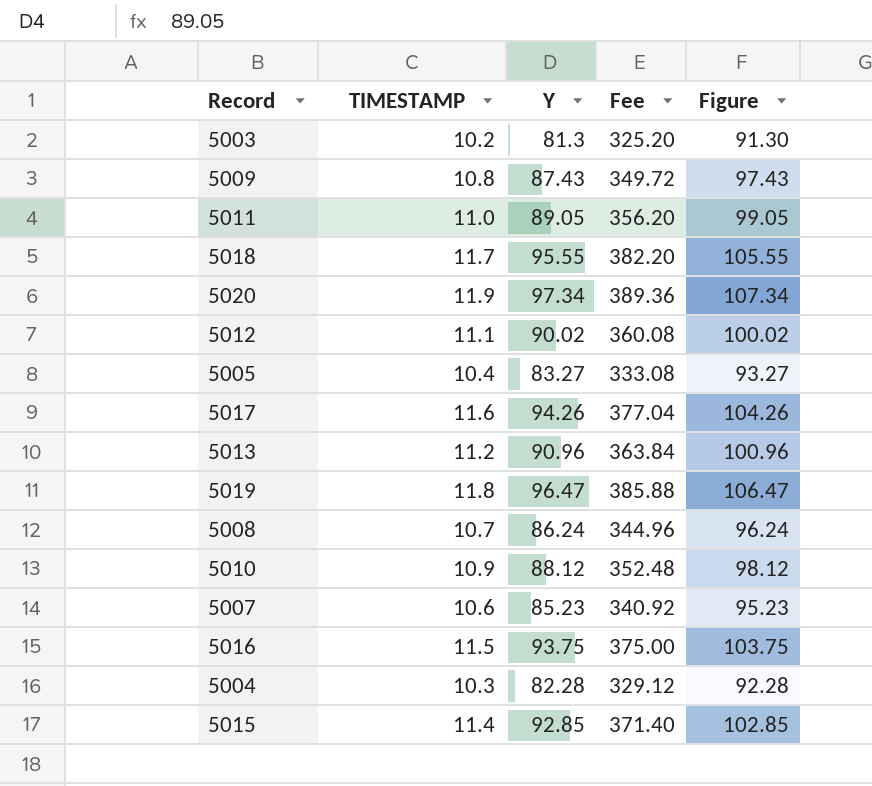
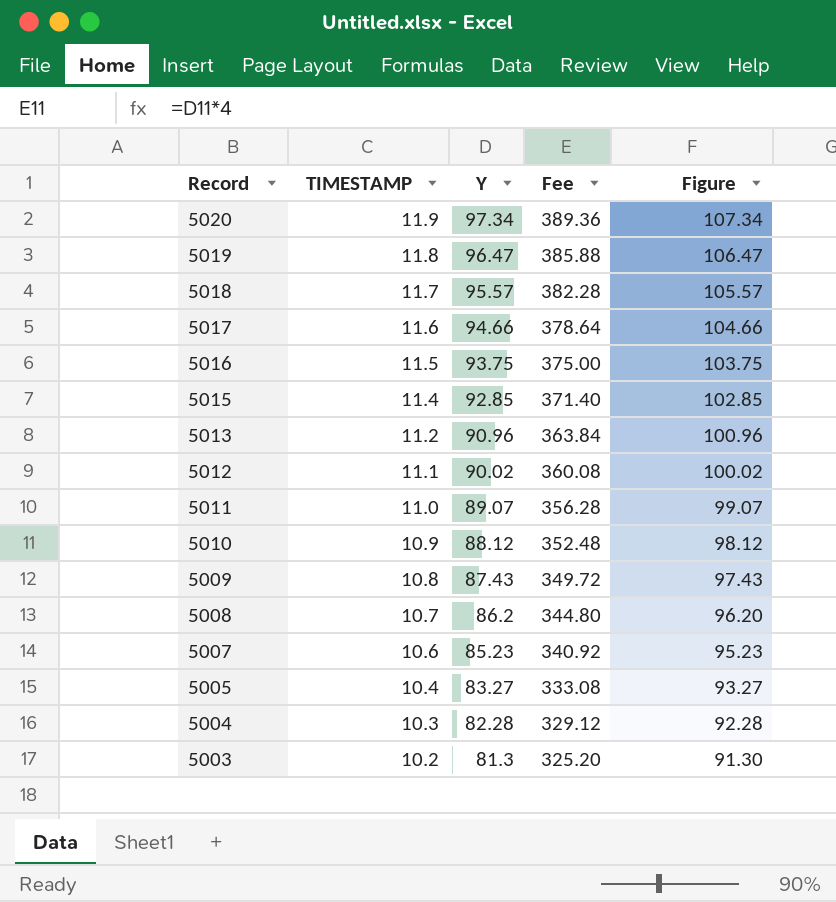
row order: none -> Record descending
5018 | Y: 95.55 -> 95.57
5018 | Fee: 382.20 -> 382.28
5018 | Figure: 105.55 -> 105.57
5017 | Y: 94.26 -> 94.66
5017 | Fee: 377.04 -> 378.64
5017 | Figure: 104.26 -> 104.66
5011 | Y: 89.05 -> 89.07
5011 | Fee: 356.20 -> 356.28
5011 | Figure: 99.05 -> 99.07
5008 | Y: 86.24 -> 86.2
5008 | Fee: 344.96 -> 344.80
5008 | Figure: 96.24 -> 96.20

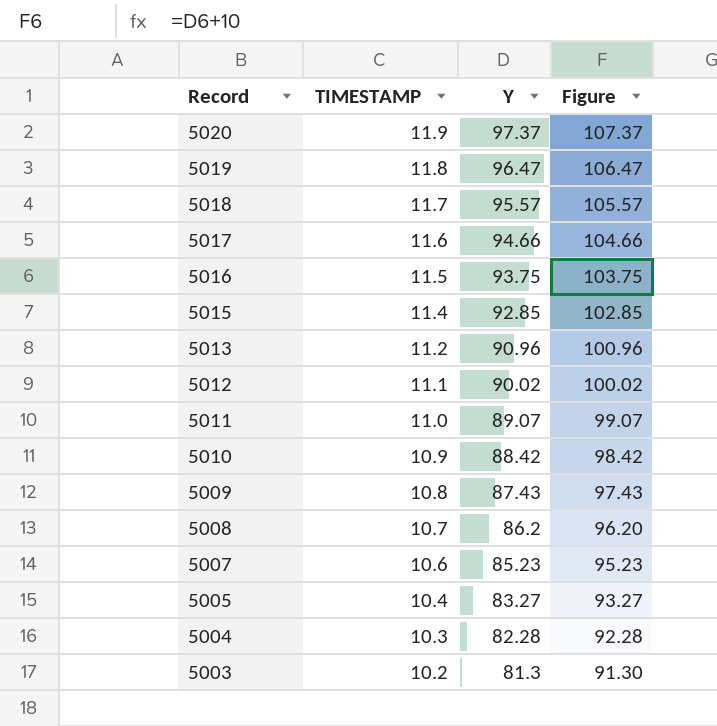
column Fee | formula: [Y] * 4 -> none
5020 | Y: 97.34 -> 97.37
5020 | Figure: 107.34 -> 107.37
5010 | Y: 88.12 -> 88.42
5010 | Figure: 98.12 -> 98.42

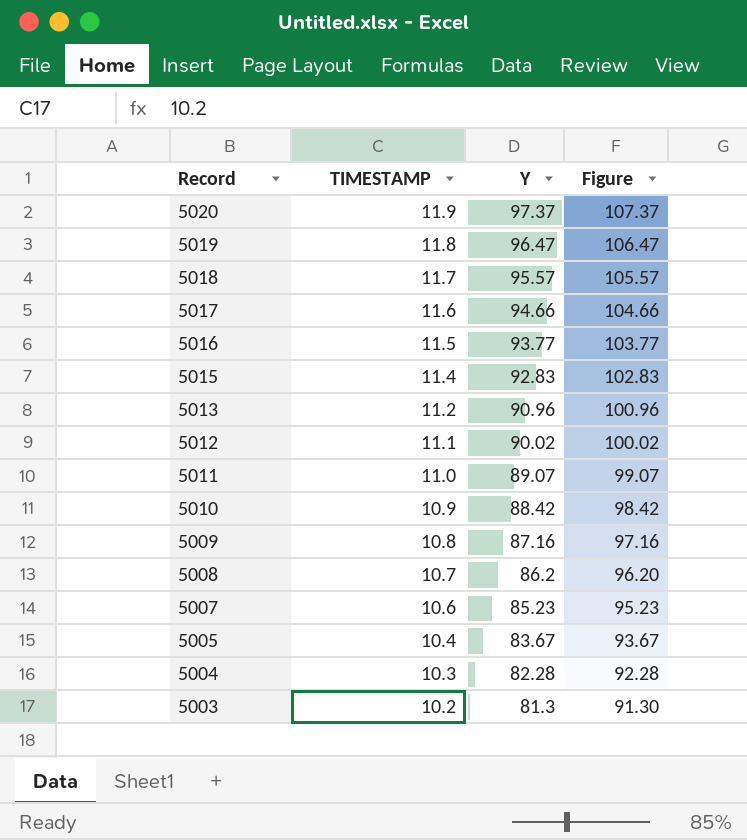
5016 | Y: 93.75 -> 93.77
5016 | Figure: 103.75 -> 103.77
5015 | Y: 92.85 -> 92.83
5015 | Figure: 102.85 -> 102.83
5009 | Y: 87.43 -> 87.16
5009 | Figure: 97.43 -> 97.16
5005 | Y: 83.27 -> 83.67
5005 | Figure: 93.27 -> 93.67

